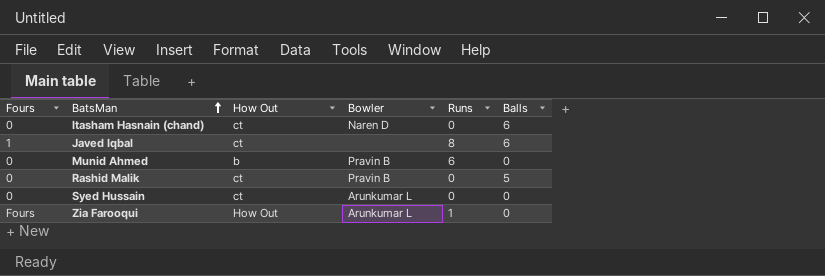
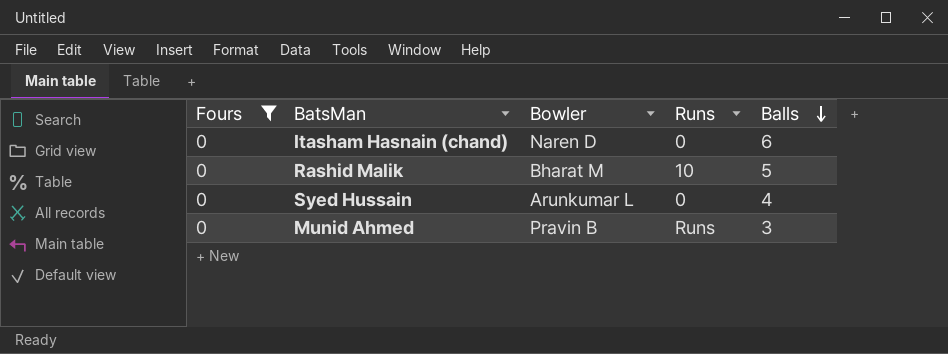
filter: none -> Fours = 0
row order: BatsMan ascending -> Balls descending
column How Out | position: 3 -> none
Rashid Malik | Bowler: Pravin B -> Bharat M
Rashid Malik | Runs: 0 -> 10
Syed Hussain | Balls: 0 -> 4
Munid Ahmed | Runs: 6 -> Runs
Munid Ahmed | Balls: 0 -> 3

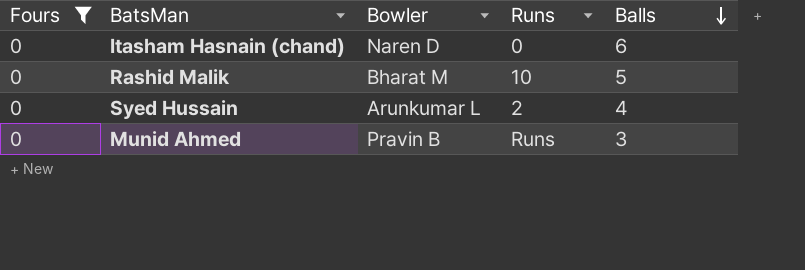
Syed Hussain | Runs: 0 -> 2

